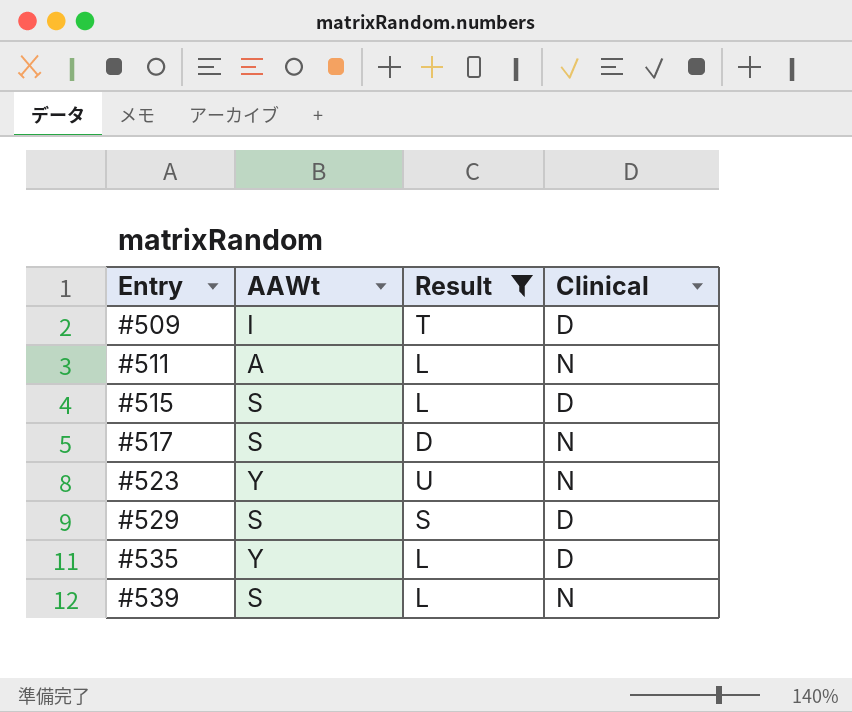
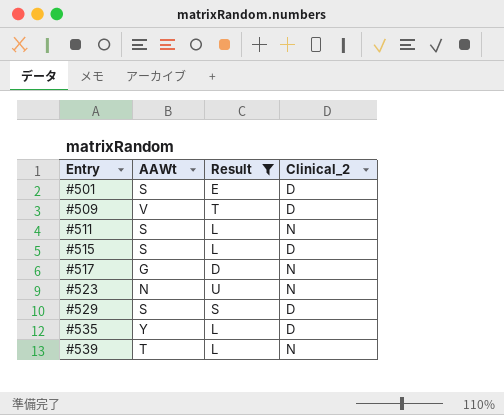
column name: Clinical -> Clinical_2
row #501: none -> S | E | D
#509 | AAWt: I -> V
#511 | AAWt: A -> S
#517 | AAWt: S -> G
#523 | AAWt: Y -> N
#539 | AAWt: S -> T

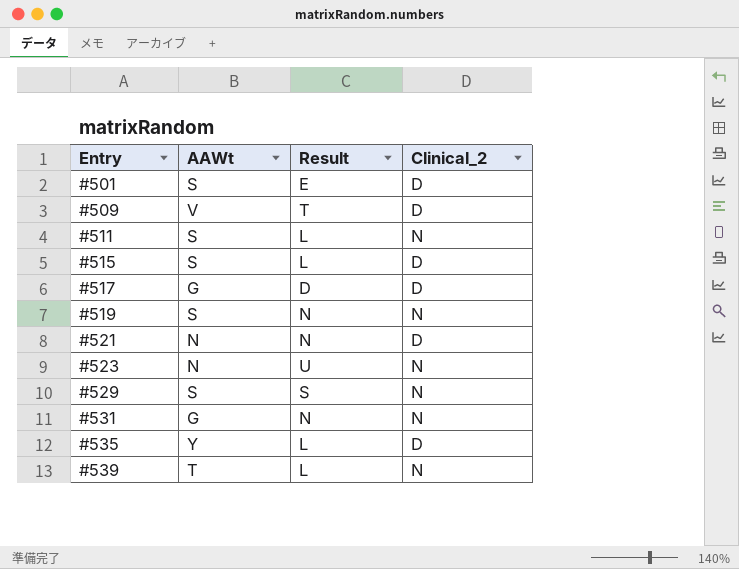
filter: Result != N -> none
#517 | Clinical_2: N -> D
#529 | Clinical_2: D -> N

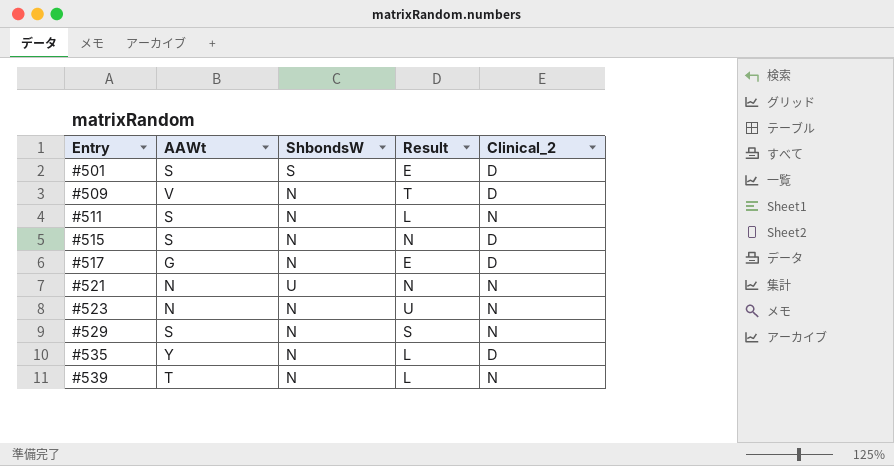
column ShbondsW | position: none -> 3
row #519: S | N | N -> none
row #531: G | N | N -> none
#515 | Result: L -> N
#517 | Result: D -> E
#521 | Clinical_2: D -> N

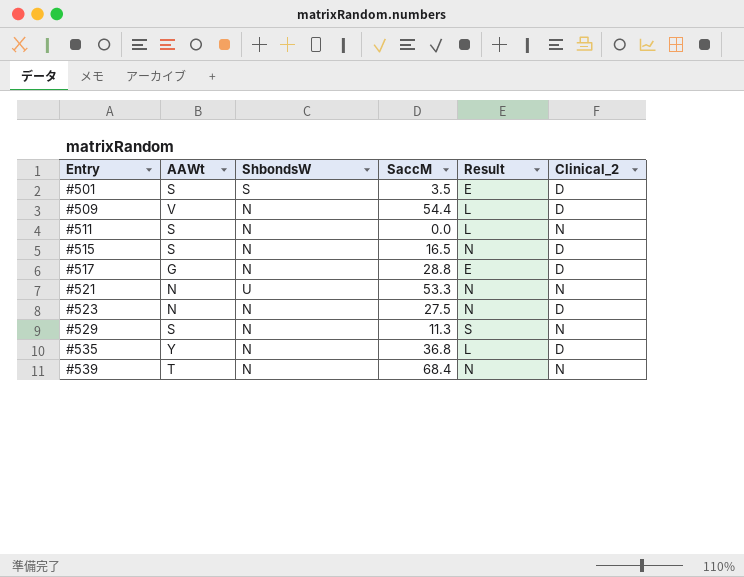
column SaccM | position: none -> 4
#509 | Result: T -> L
#523 | Result: U -> N
#523 | Clinical_2: N -> D
#539 | Result: L -> N

